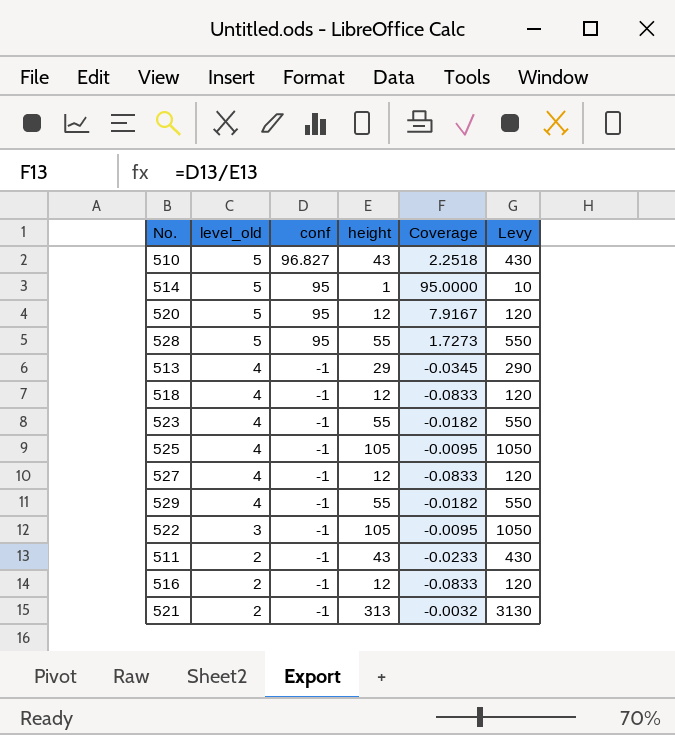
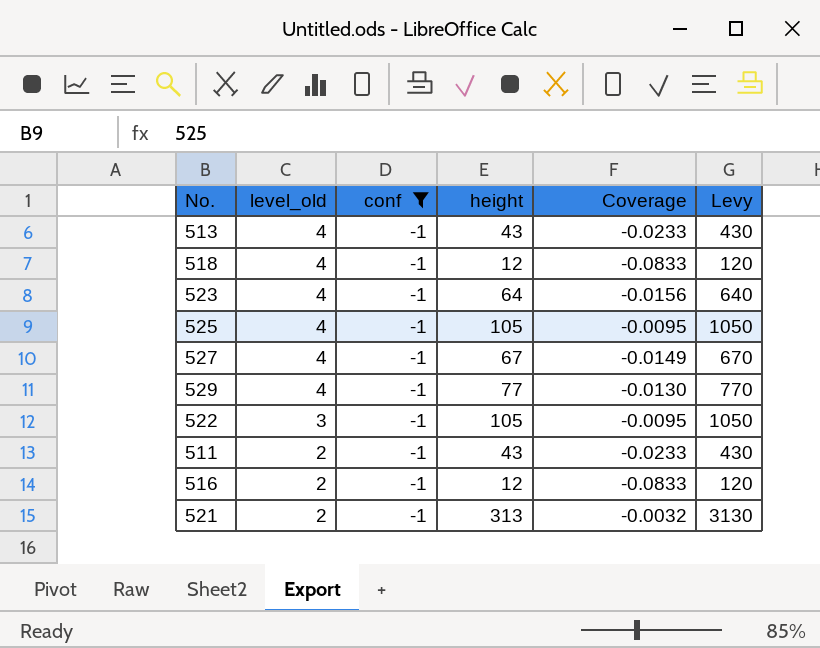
filter: none -> conf = -1
513 | height: 29 -> 43
513 | Coverage: -0.0345 -> -0.0233
513 | Levy: 290 -> 430
523 | height: 55 -> 64
523 | Coverage: -0.0182 -> -0.0156
523 | Levy: 550 -> 640
527 | height: 12 -> 67
527 | Coverage: -0.0833 -> -0.0149
527 | Levy: 120 -> 670
529 | height: 55 -> 77
529 | Coverage: -0.0182 -> -0.0130
529 | Levy: 550 -> 770

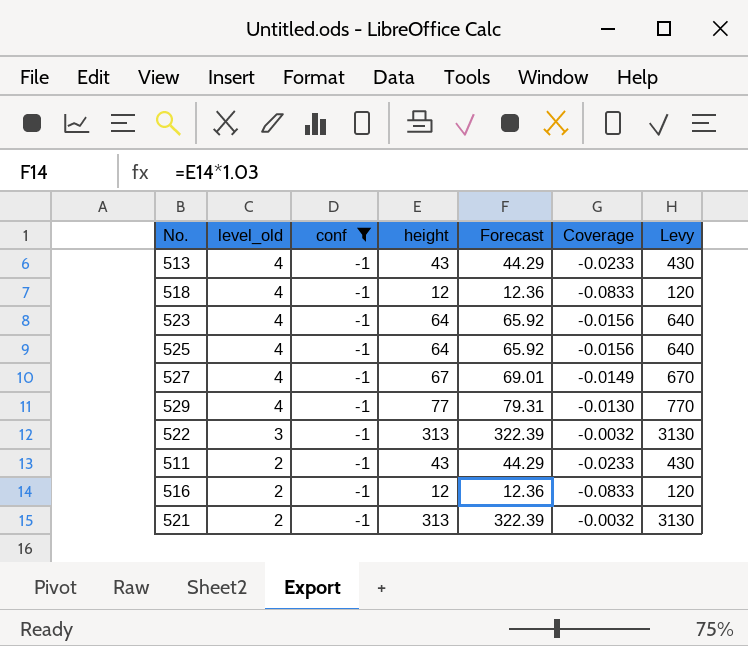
column Forecast | formula: none -> [height] * 1.03
525 | height: 105 -> 64
525 | Coverage: -0.0095 -> -0.0156
525 | Levy: 1050 -> 640
522 | height: 105 -> 313
522 | Coverage: -0.0095 -> -0.0032
522 | Levy: 1050 -> 3130

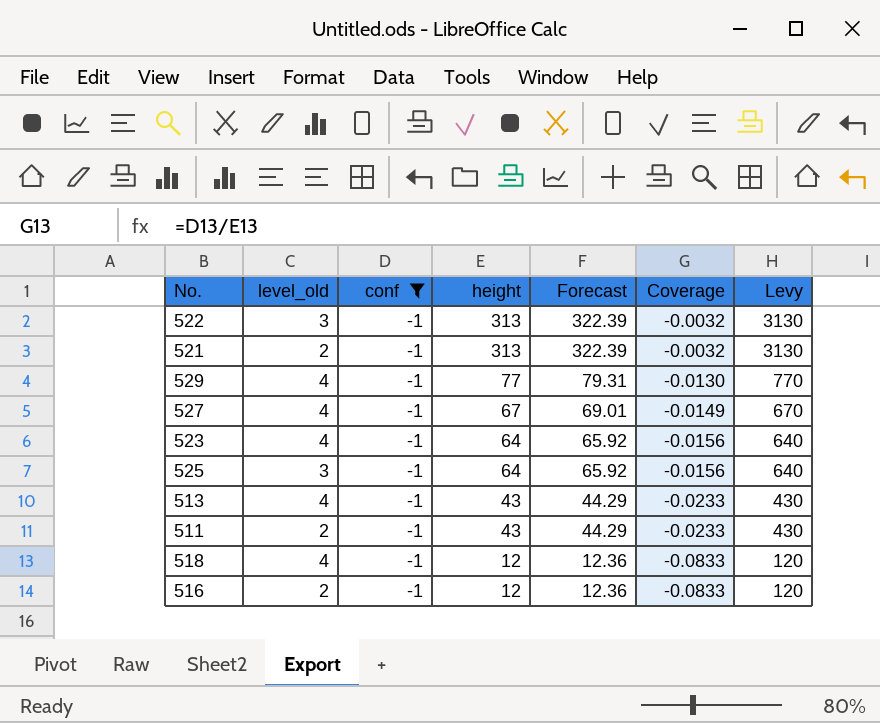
row order: level_old descending -> height descending
525 | level_old: 4 -> 3

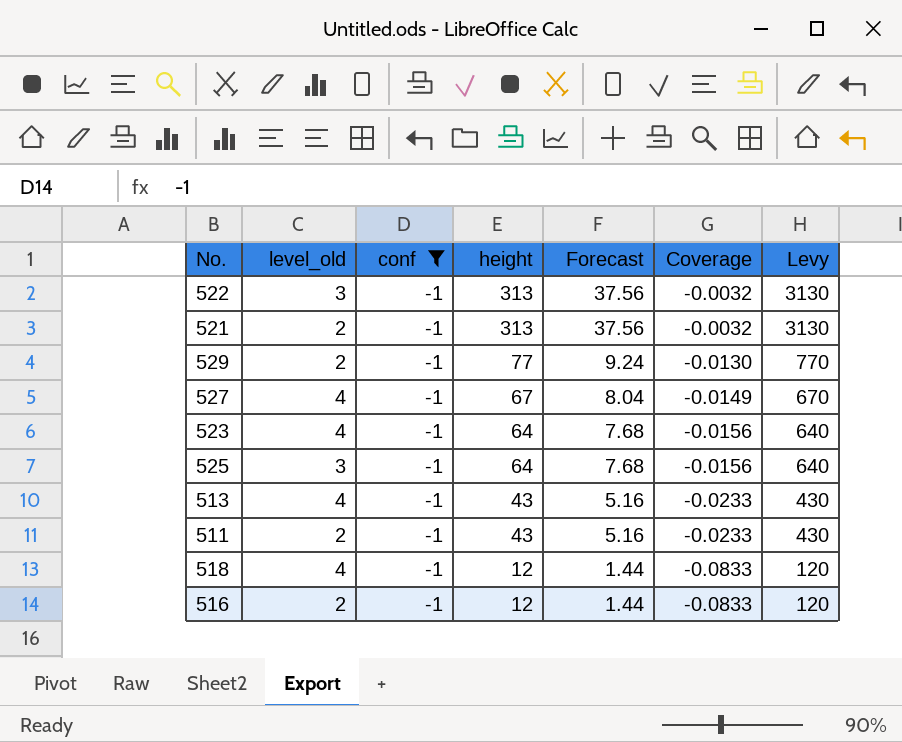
column Forecast | formula: [height] * 1.03 -> [height] * 0.12
529 | level_old: 4 -> 2

